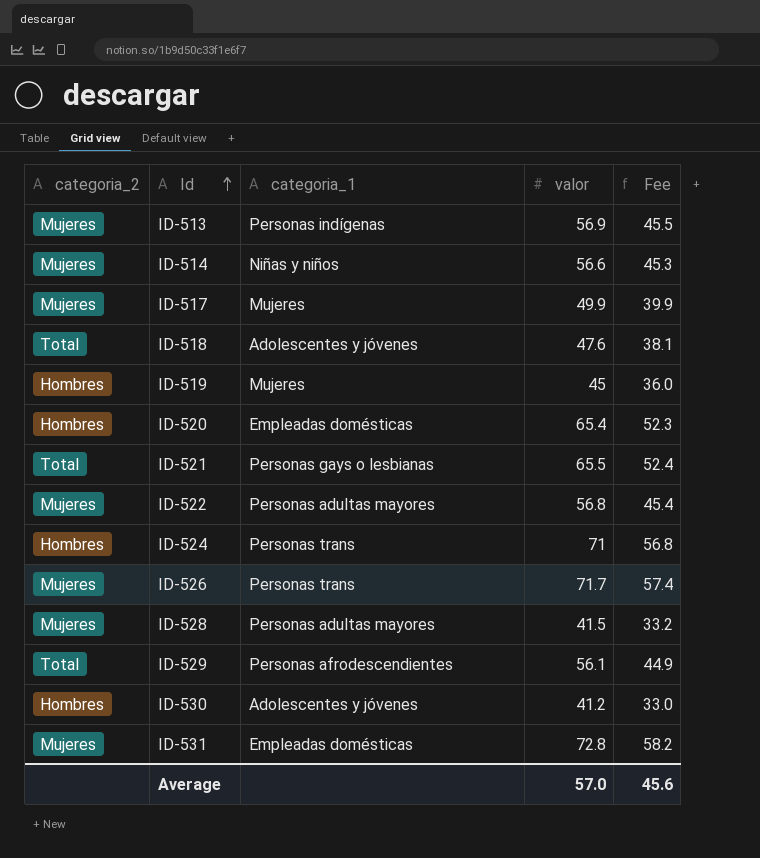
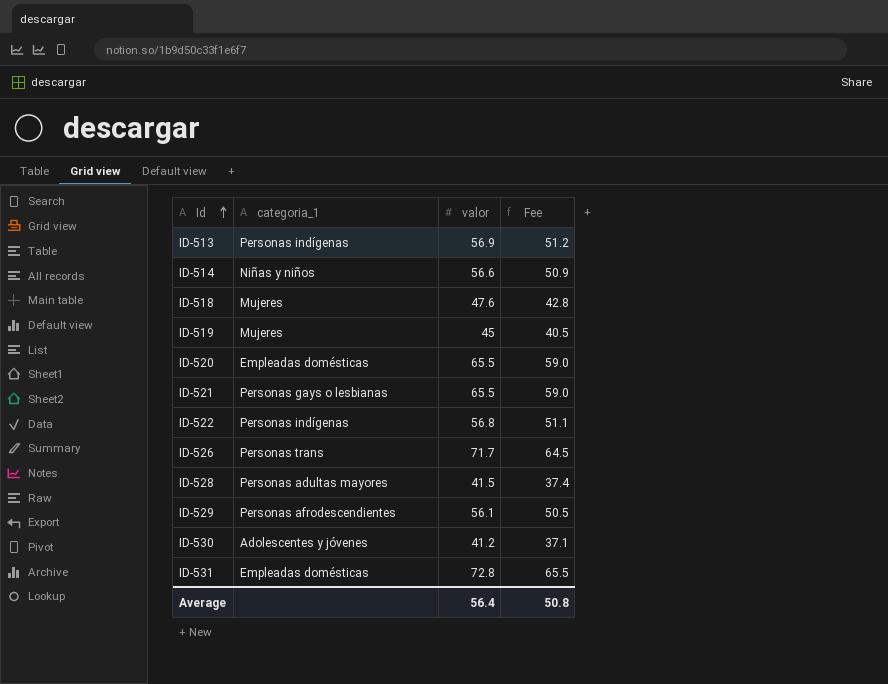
column categoria_2 | position: 1 -> none
column Fee | formula: [valor] * 0.8 -> [valor] * 0.9
row ID-517: Mujeres | Mujeres | 49.9 | 39.9 -> none
row ID-524: Hombres | Personas trans | 71 | 56.8 -> none
ID-518 | categoria_1: Adolescentes y jóvenes -> Mujeres
ID-520 | valor: 65.4 -> 65.5
ID-522 | categoria_1: Personas adultas mayores -> Personas indígenas
Average | valor: 57.0 -> 56.4
Average | Fee: 45.6 -> 50.8

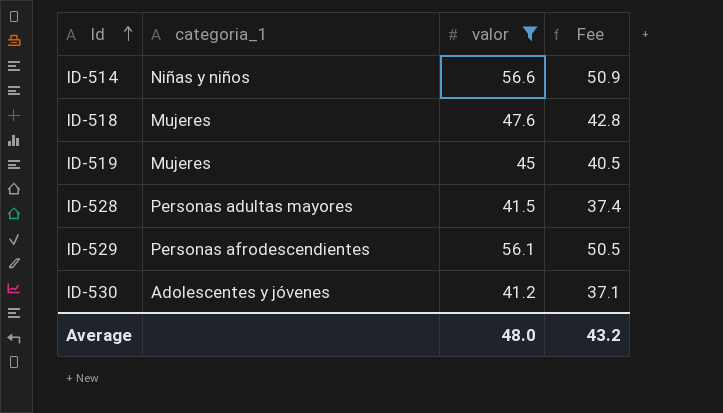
filter: none -> valor <= 56.6
Average | valor: 56.4 -> 48.0
Average | Fee: 50.8 -> 43.2

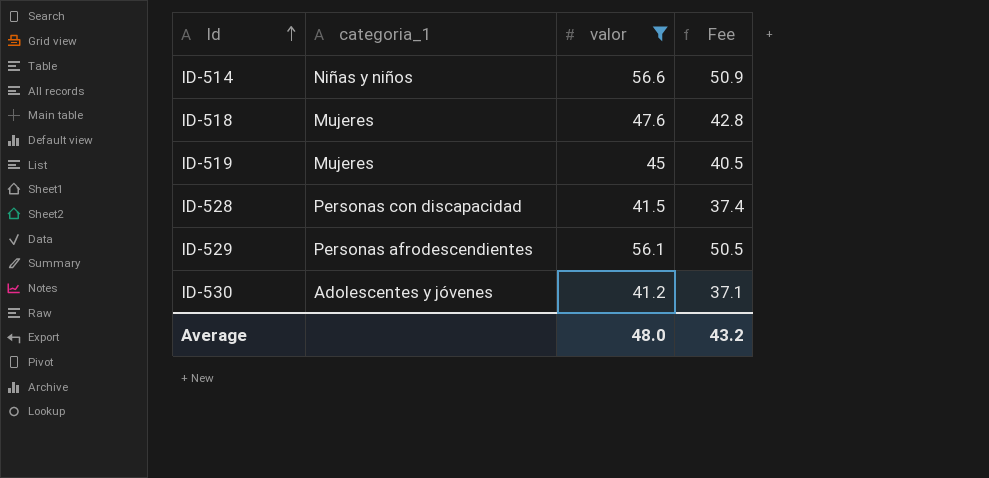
ID-528 | categoria_1: Personas adultas mayores -> Personas con discapacidad

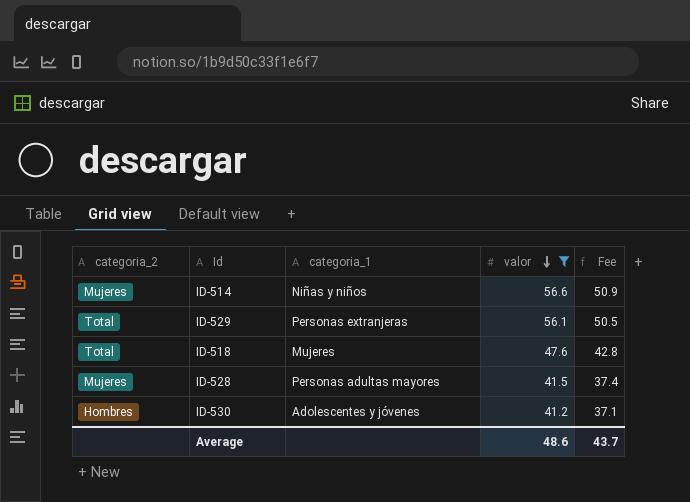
row order: Id ascending -> valor descending
column categoria_2 | position: none -> 1
row ID-519: Mujeres | 45 | 40.5 -> none
ID-529 | categoria_1: Personas afrodescendientes -> Personas extranjeras
ID-528 | categoria_1: Personas con discapacidad -> Personas adultas mayores
Average | valor: 48.0 -> 48.6
Average | Fee: 43.2 -> 43.7

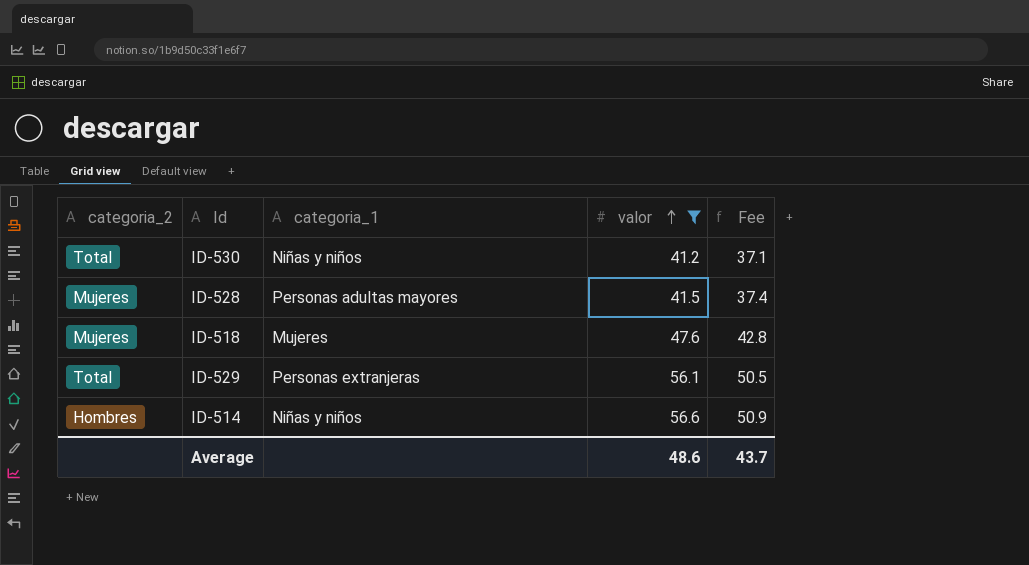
row order: valor descending -> valor ascending
ID-530 | categoria_2: Hombres -> Total
ID-530 | categoria_1: Adolescentes y jóvenes -> Niñas y niños
ID-518 | categoria_2: Total -> Mujeres
ID-514 | categoria_2: Mujeres -> Hombres

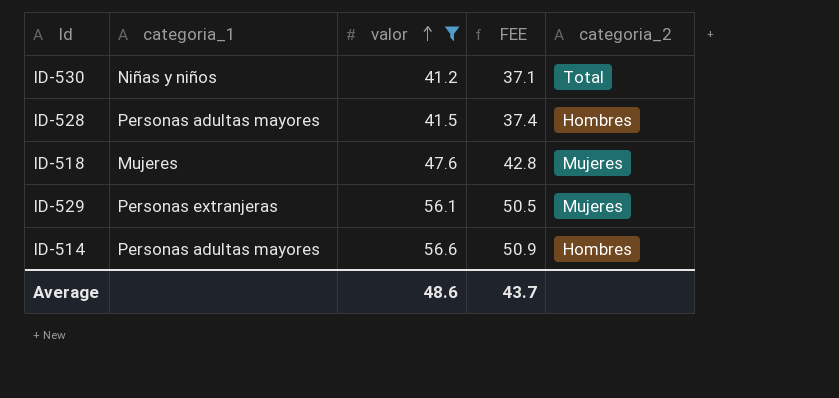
column name: Fee -> FEE
column categoria_2 | position: 1 -> 5
ID-528 | categoria_2: Mujeres -> Hombres
ID-529 | categoria_2: Total -> Mujeres
ID-514 | categoria_1: Niñas y niños -> Personas adultas mayores

